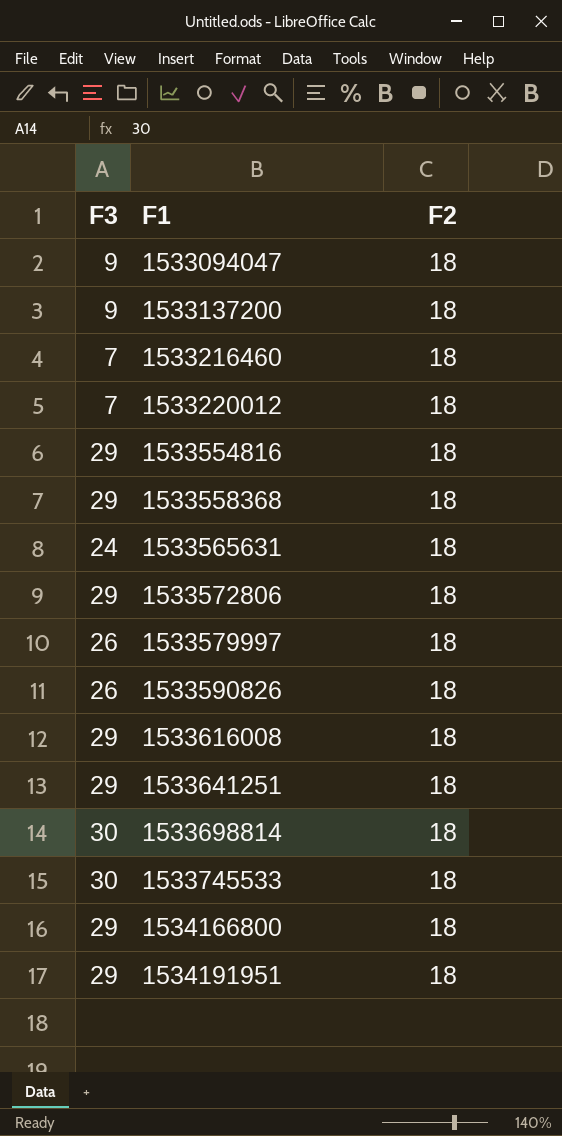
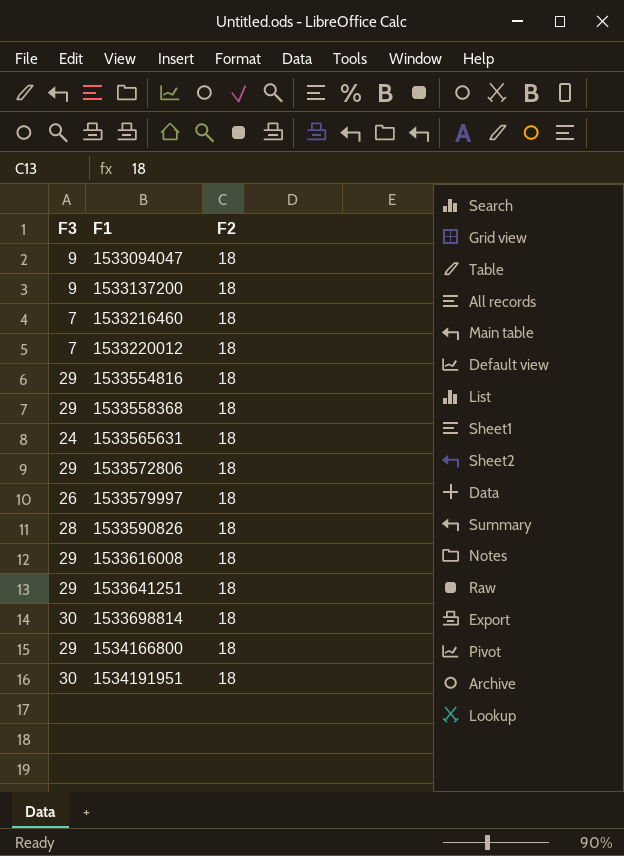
row 1533745533: 30 | 18 -> none
1533590826 | F3: 26 -> 28
1534191951 | F3: 29 -> 30

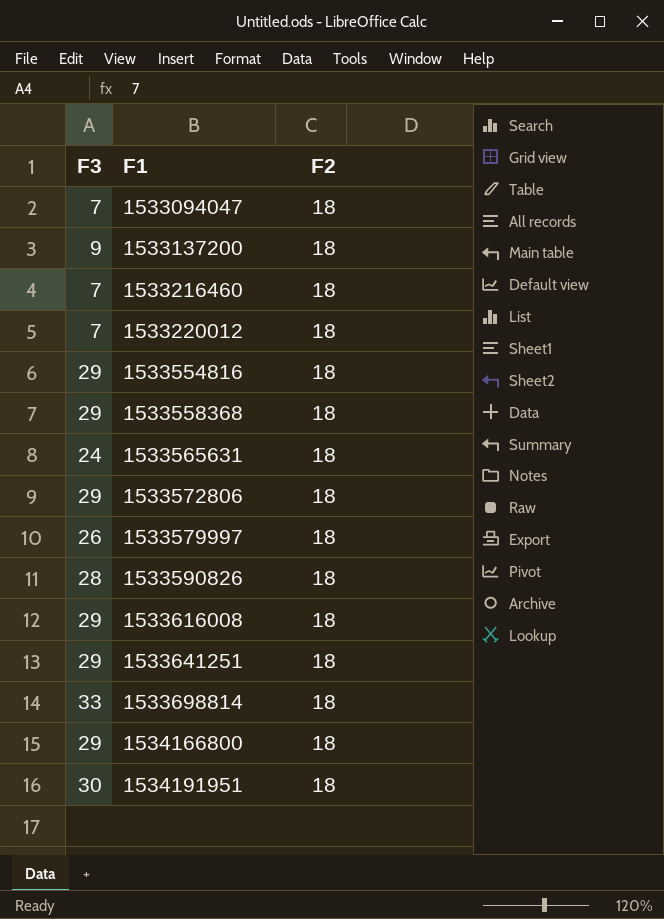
1533094047 | F3: 9 -> 7
1533698814 | F3: 30 -> 33

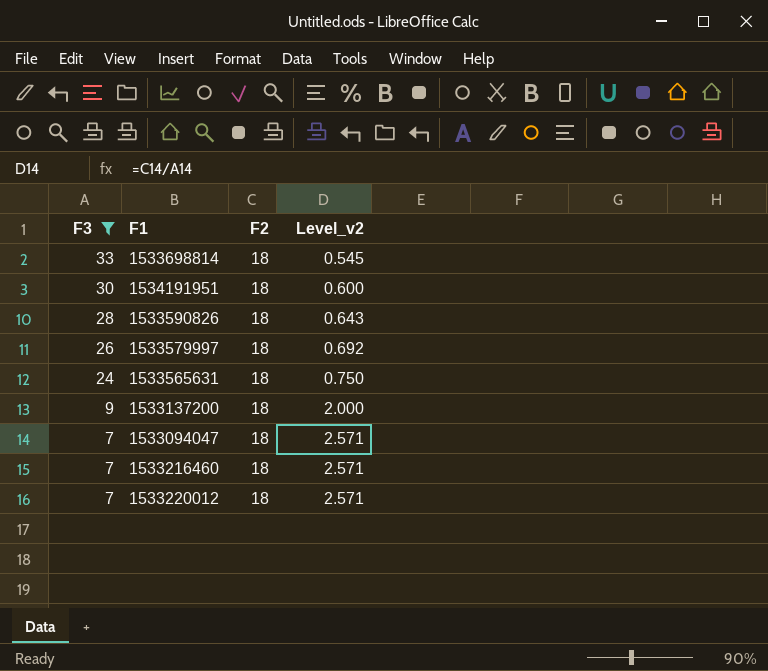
filter: none -> F3 != 29
row order: F1 ascending -> F3 descending
column Level_v2 | formula: none -> [F2] / [F3]

